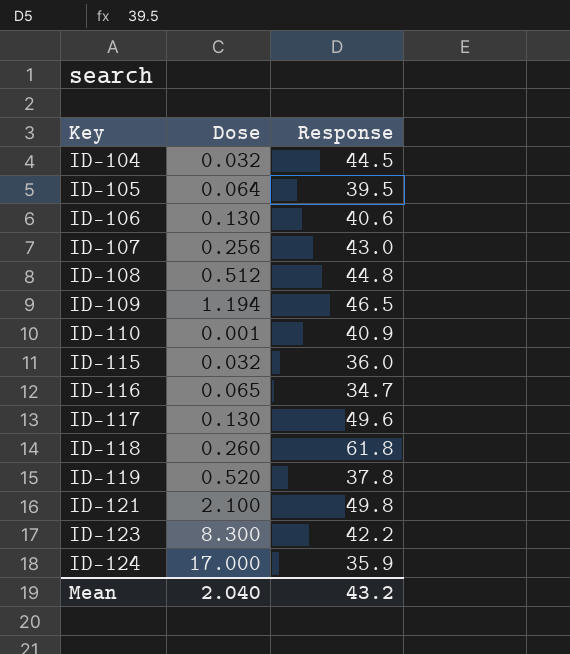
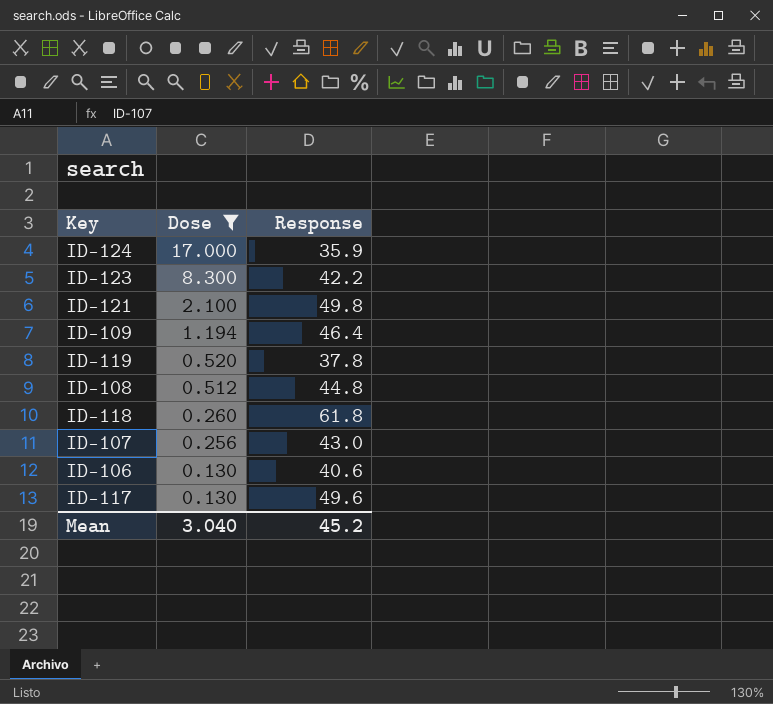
filter: none -> Dose >= 0.130
row order: Key ascending -> Dose descending
ID-109 | Response: 46.5 -> 46.4
Mean | Dose: 2.040 -> 3.040
Mean | Response: 43.2 -> 45.2

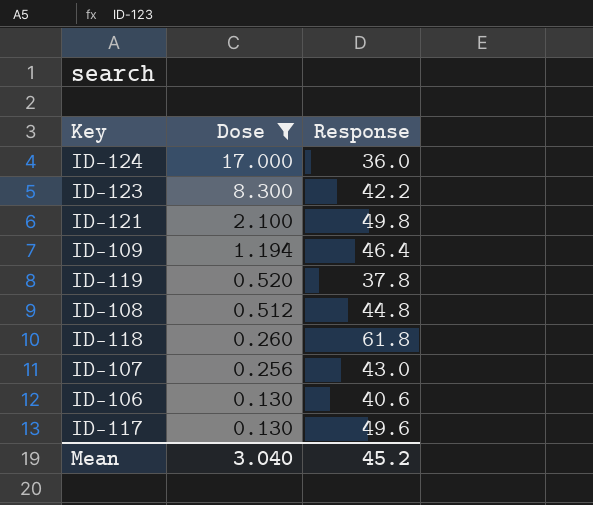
ID-124 | Response: 35.9 -> 36.0

